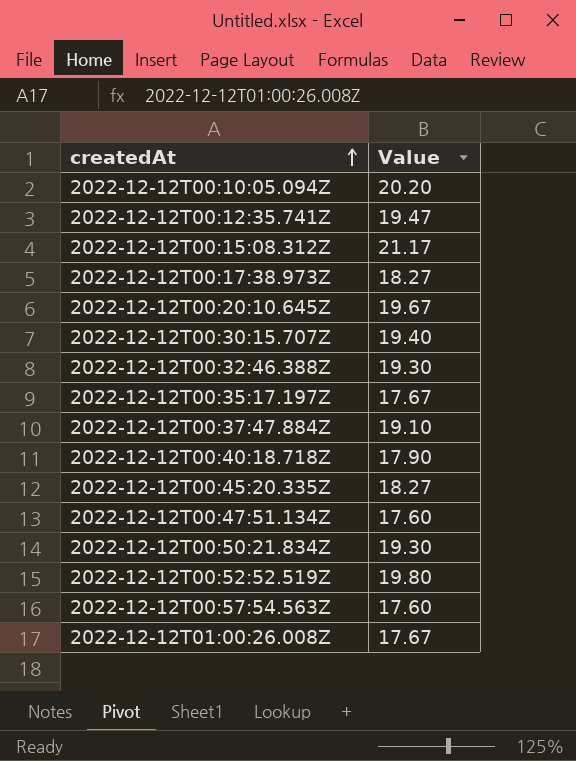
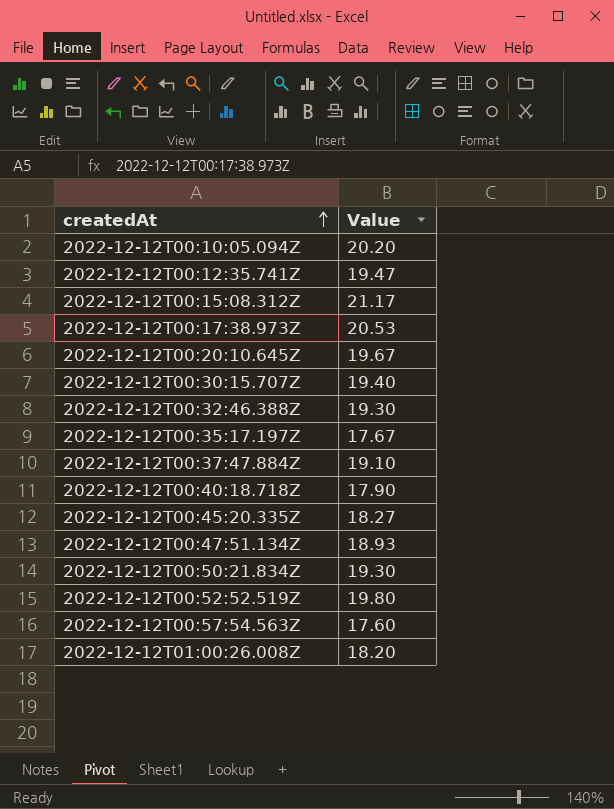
2022-12-12T00:17:38.973Z | Value: 18.27 -> 20.53
2022-12-12T00:47:51.134Z | Value: 17.60 -> 18.93
2022-12-12T01:00:26.008Z | Value: 17.67 -> 18.20

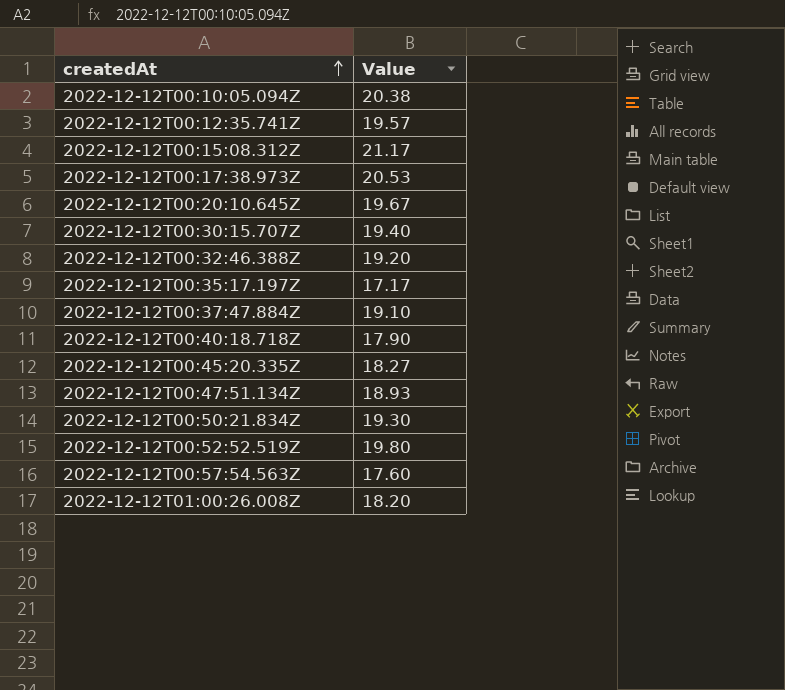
2022-12-12T00:10:05.094Z | Value: 20.20 -> 20.38
2022-12-12T00:12:35.741Z | Value: 19.47 -> 19.57
2022-12-12T00:32:46.388Z | Value: 19.30 -> 19.20
2022-12-12T00:35:17.197Z | Value: 17.67 -> 17.17

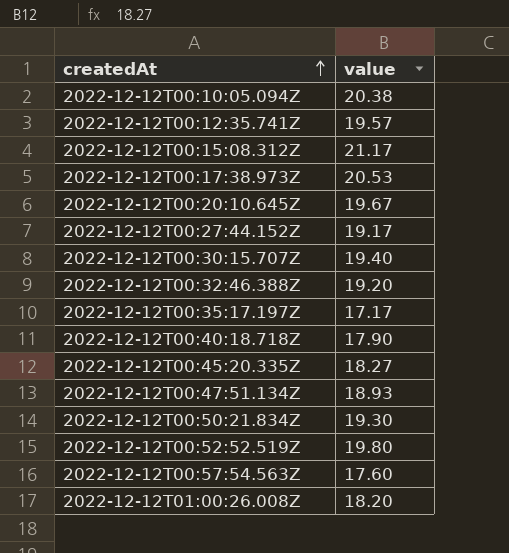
column name: Value -> value
row 2022-12-12T00:37:47.884Z: 19.10 -> none
row 2022-12-12T00:27:44.152Z: none -> 19.17

